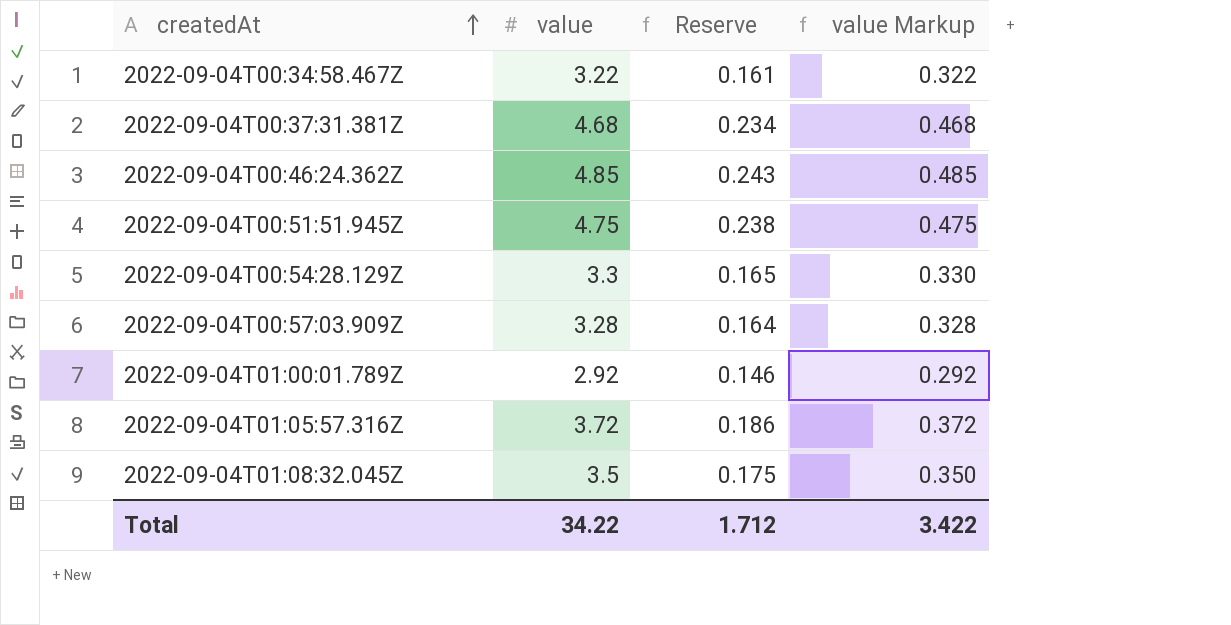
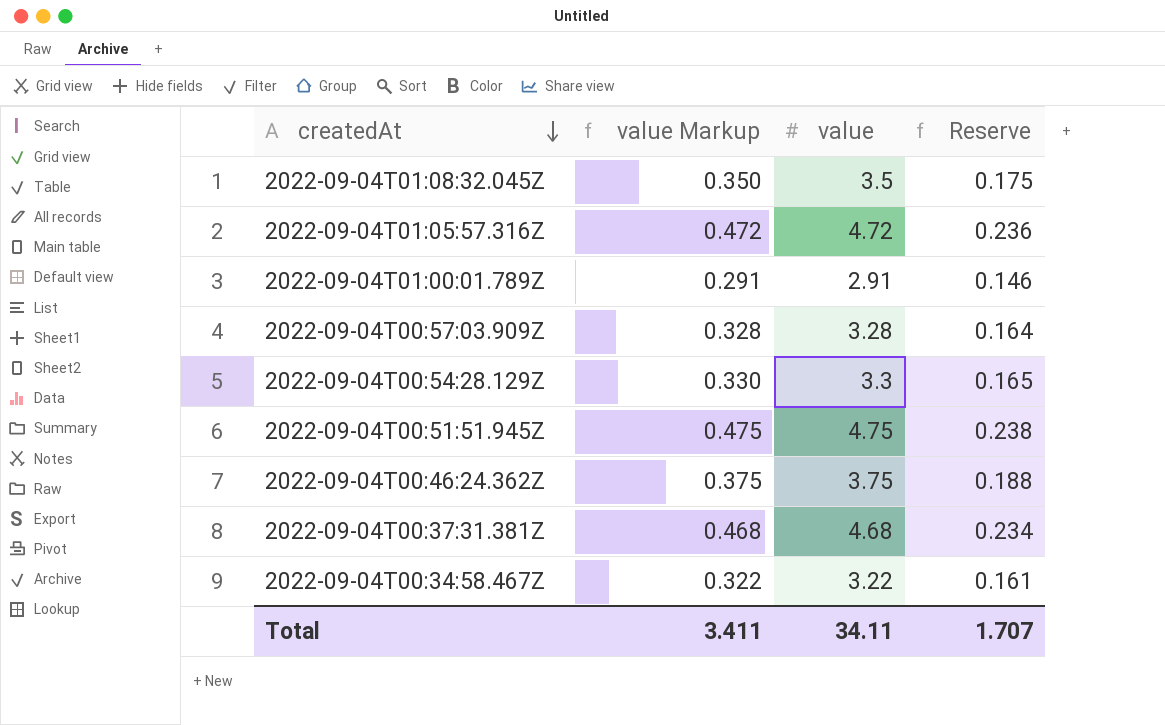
row order: createdAt ascending -> createdAt descending
column value Markup | position: 4 -> 2
2022-09-04T01:05:57.316Z | value Markup: 0.372 -> 0.472
2022-09-04T01:05:57.316Z | value: 3.72 -> 4.72
2022-09-04T01:05:57.316Z | Reserve: 0.186 -> 0.236
2022-09-04T01:00:01.789Z | value Markup: 0.292 -> 0.291
2022-09-04T01:00:01.789Z | value: 2.92 -> 2.91
2022-09-04T00:46:24.362Z | value Markup: 0.485 -> 0.375
2022-09-04T00:46:24.362Z | value: 4.85 -> 3.75
2022-09-04T00:46:24.362Z | Reserve: 0.243 -> 0.188
Total | value Markup: 3.422 -> 3.411
Total | value: 34.22 -> 34.11
Total | Reserve: 1.712 -> 1.707

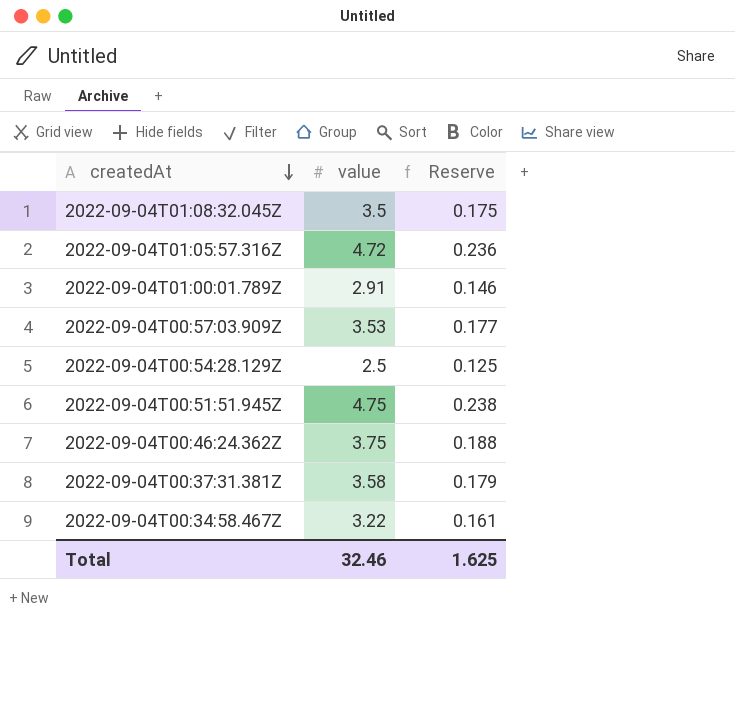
column value Markup | formula: [value] * 0.1 -> none
2022-09-04T00:57:03.909Z | value: 3.28 -> 3.53
2022-09-04T00:57:03.909Z | Reserve: 0.164 -> 0.177
2022-09-04T00:54:28.129Z | value: 3.3 -> 2.5
2022-09-04T00:54:28.129Z | Reserve: 0.165 -> 0.125
2022-09-04T00:37:31.381Z | value: 4.68 -> 3.58
2022-09-04T00:37:31.381Z | Reserve: 0.234 -> 0.179
Total | value: 34.11 -> 32.46
Total | Reserve: 1.707 -> 1.625

